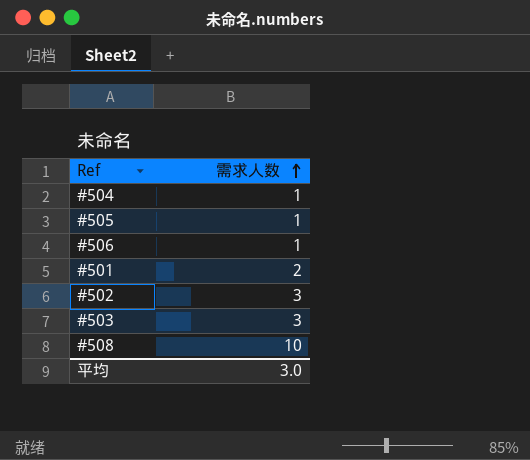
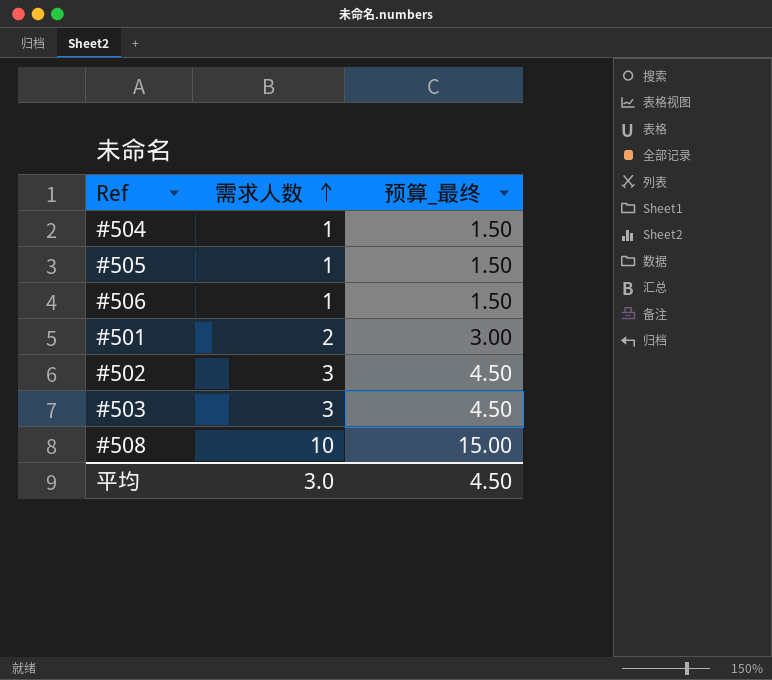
column 预算_最终 | formula: none -> [需求人数] * 1.5

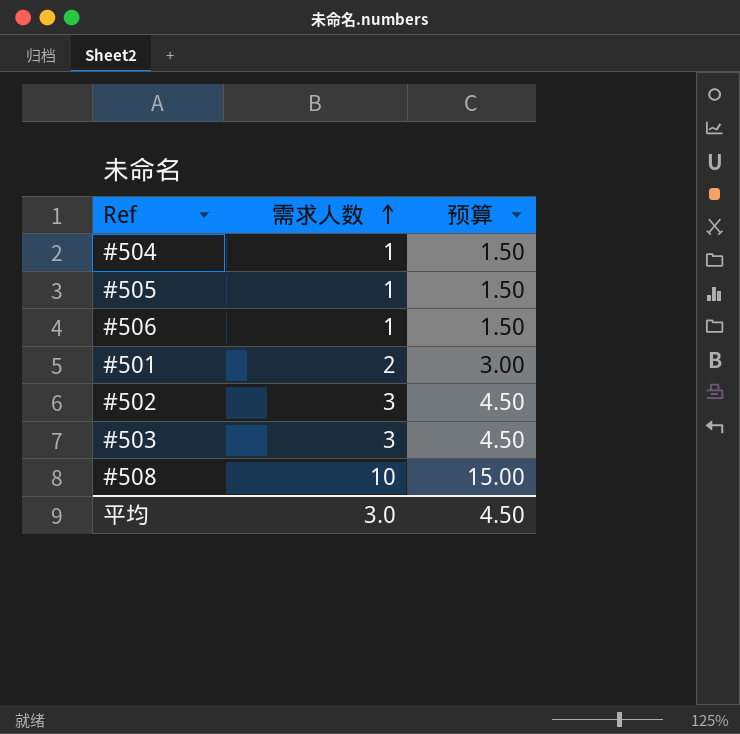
column name: 预算_最终 -> 预算

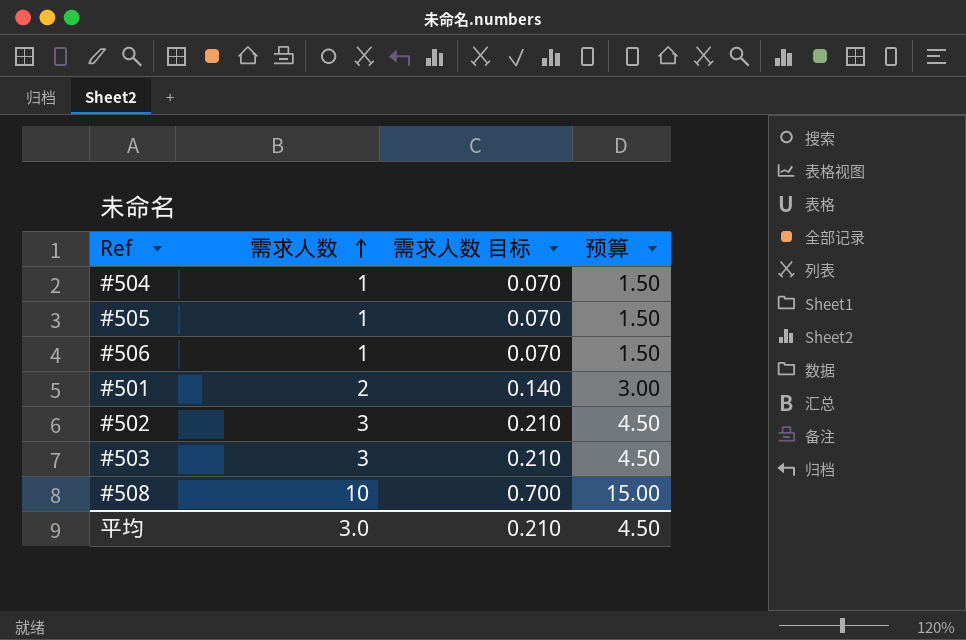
column 需求人数 目标 | formula: none -> [需求人数] * 0.07

